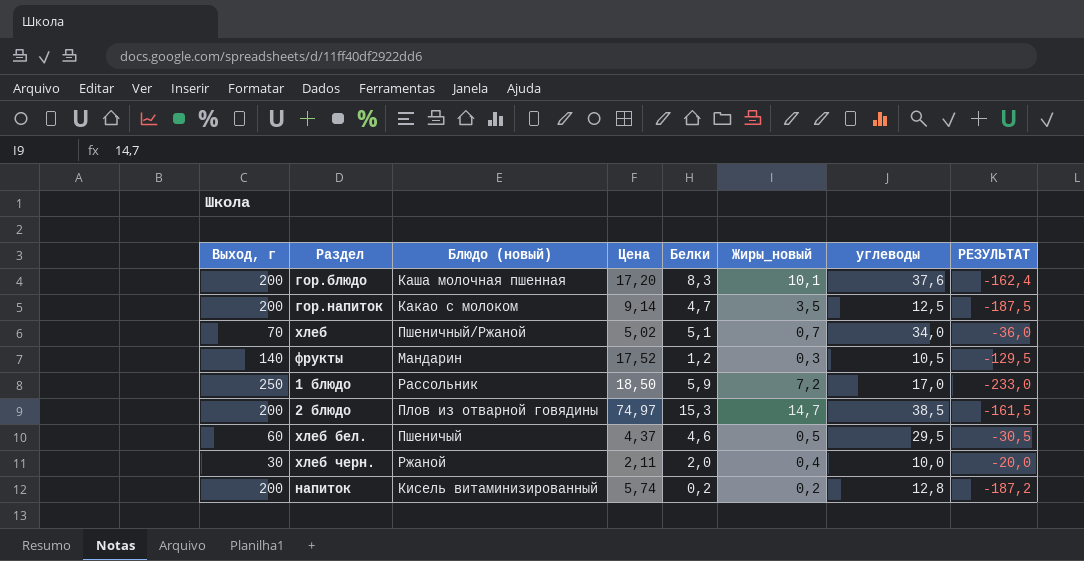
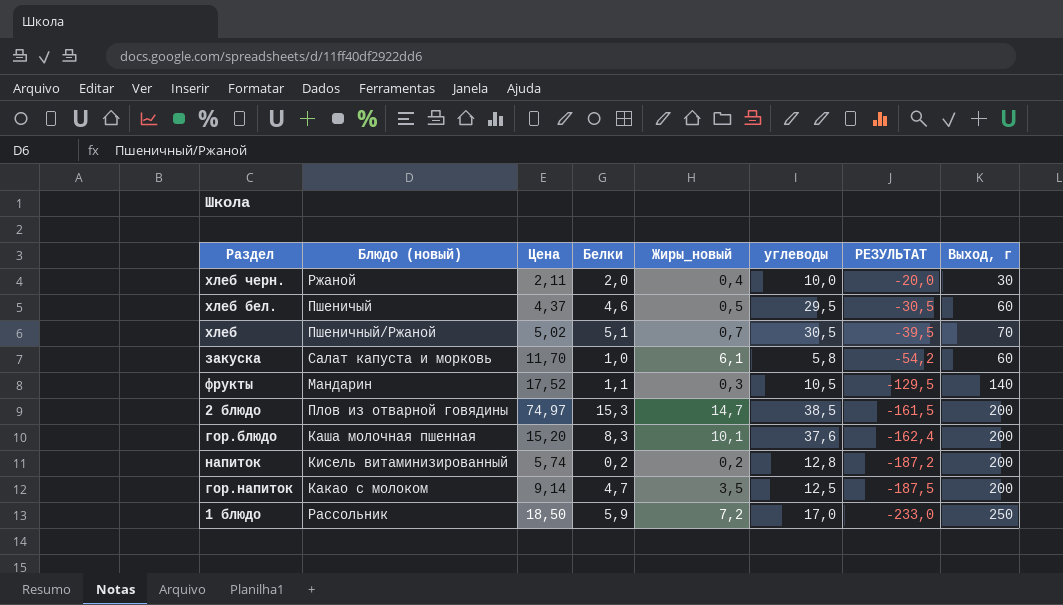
row order: none -> РЕЗУЛЬТАТ descending
column Выход, г | position: 1 -> 8
хлеб | углеводы: 34,0 -> 30,5
хлеб | РЕЗУЛЬТАТ: -36,0 -> -39,5
row закуска: none -> Салат капуста и морковь | 11,70 | 1,0 | 6,1 | 5,8 | -54,2 | 60
фрукты | Белки: 1,2 -> 1,1
гор.блюдо | Цена: 17,20 -> 15,20

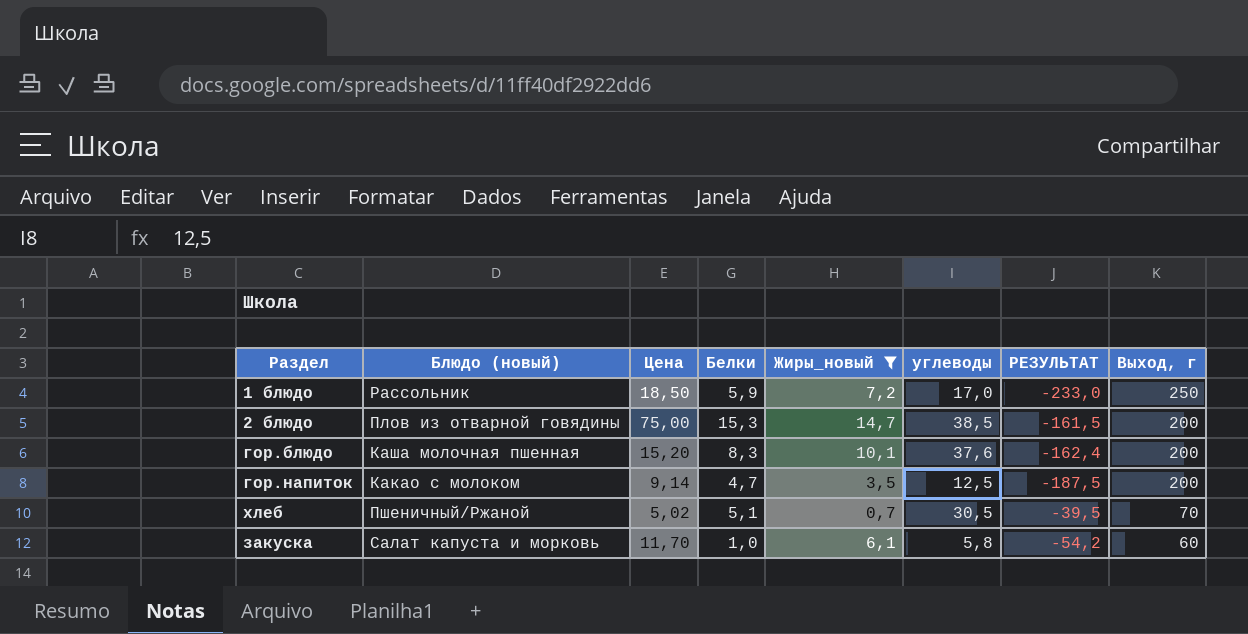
filter: none -> Жиры_новый >= 0,7
row order: РЕЗУЛЬТАТ descending -> Выход, г descending
2 блюдо | Цена: 74,97 -> 75,00

